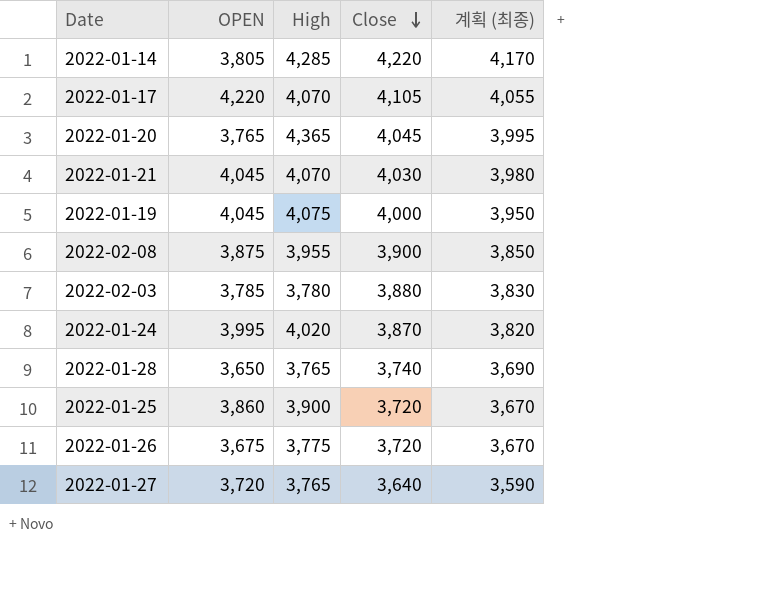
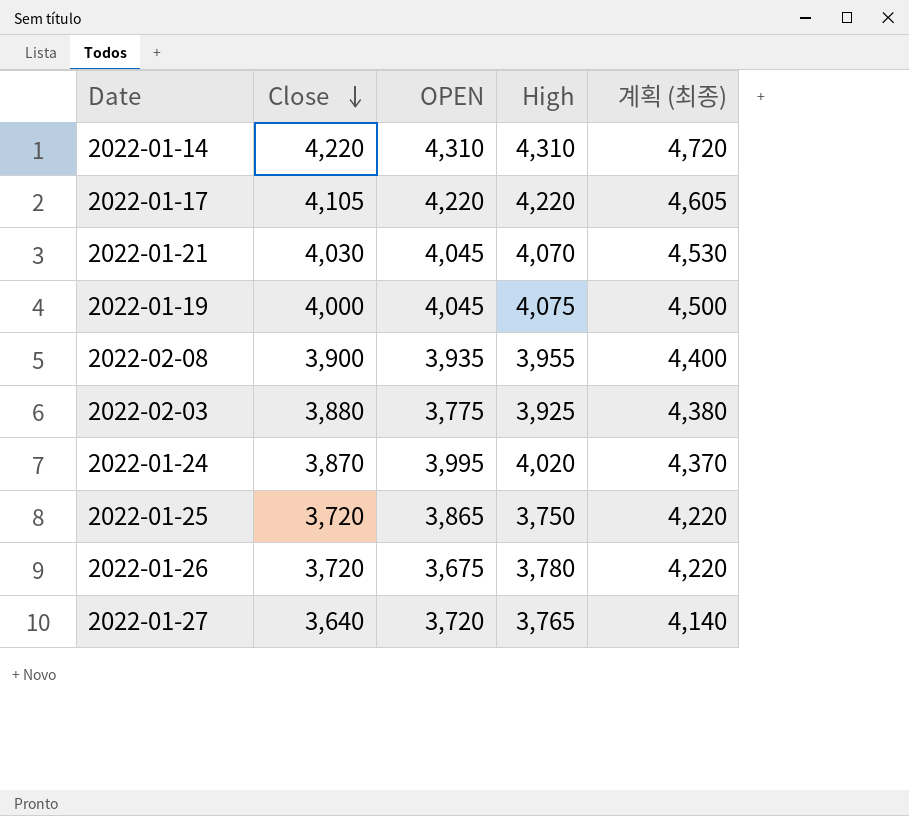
column Close | position: 4 -> 2
column 계획 (최종) | formula: [Close] - 50 -> [Close] + 500
row 2022-01-20: 3,765 | 4,365 | 4,045 | 3,995 -> none
row 2022-01-28: 3,650 | 3,765 | 3,740 | 3,690 -> none
2022-01-14 | OPEN: 3,805 -> 4,310
2022-01-14 | High: 4,285 -> 4,310
2022-01-17 | High: 4,070 -> 4,220
2022-02-08 | OPEN: 3,875 -> 3,935
2022-02-03 | OPEN: 3,785 -> 3,775
2022-02-03 | High: 3,780 -> 3,925
2022-01-25 | OPEN: 3,860 -> 3,865
2022-01-25 | High: 3,900 -> 3,750
2022-01-26 | High: 3,775 -> 3,780

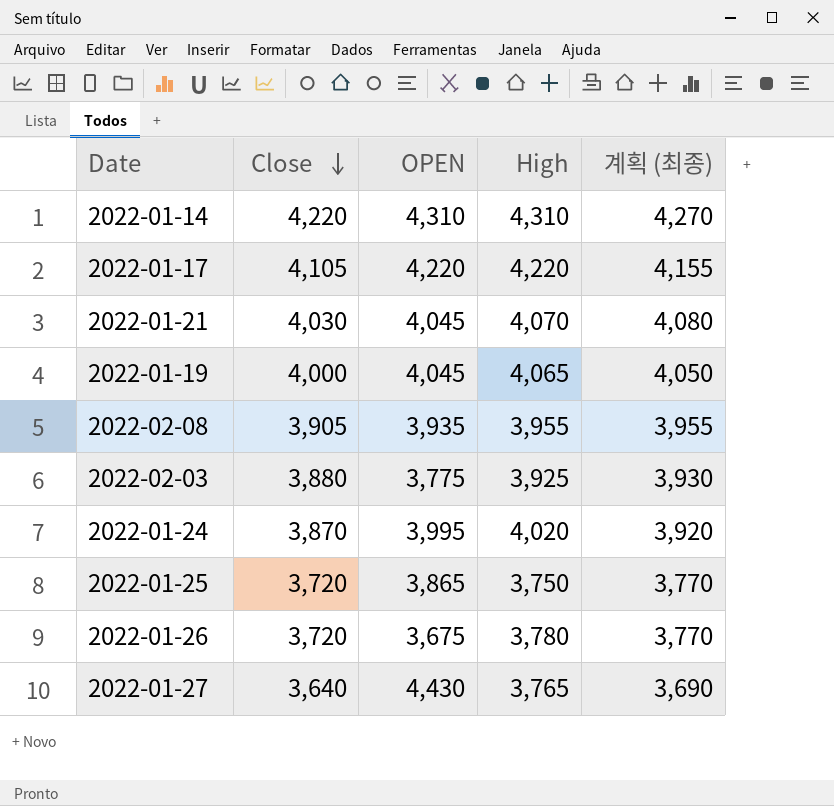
column 계획 (최종) | formula: [Close] + 500 -> [Close] + 50
2022-01-19 | High: 4,075 -> 4,065
2022-02-08 | Close: 3,900 -> 3,905
2022-01-27 | OPEN: 3,720 -> 4,430

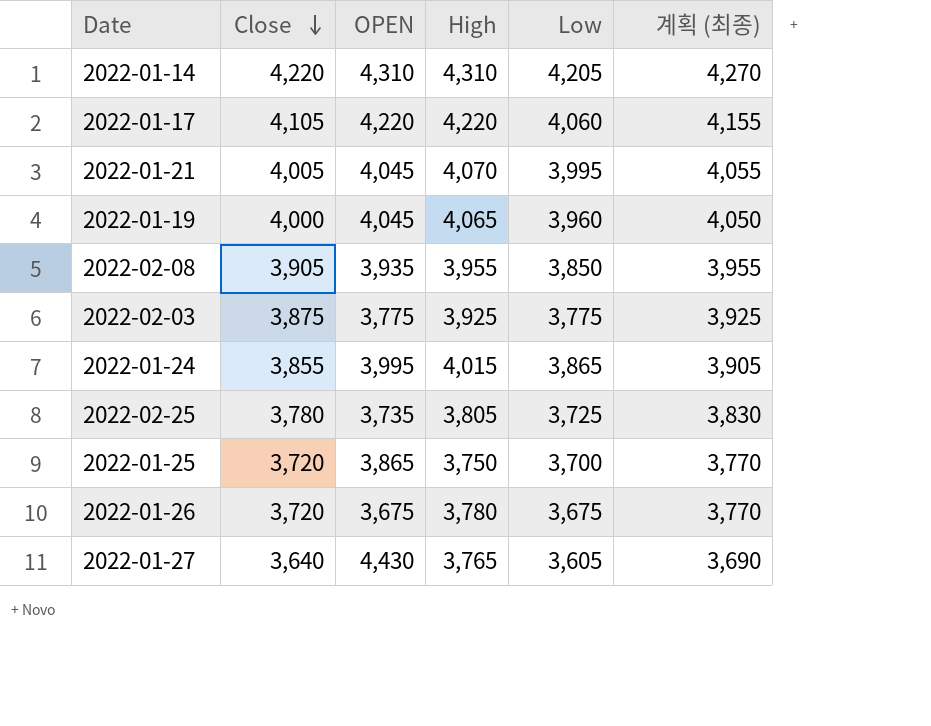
column Low | position: none -> 5
2022-01-21 | Close: 4,030 -> 4,005
2022-01-21 | 계획 (최종): 4,080 -> 4,055
2022-02-03 | Close: 3,880 -> 3,875
2022-02-03 | 계획 (최종): 3,930 -> 3,925
2022-01-24 | Close: 3,870 -> 3,855
2022-01-24 | High: 4,020 -> 4,015
2022-01-24 | 계획 (최종): 3,920 -> 3,905
row 2022-02-25: none -> 3,780 | 3,735 | 3,805 | 3,725 | 3,830

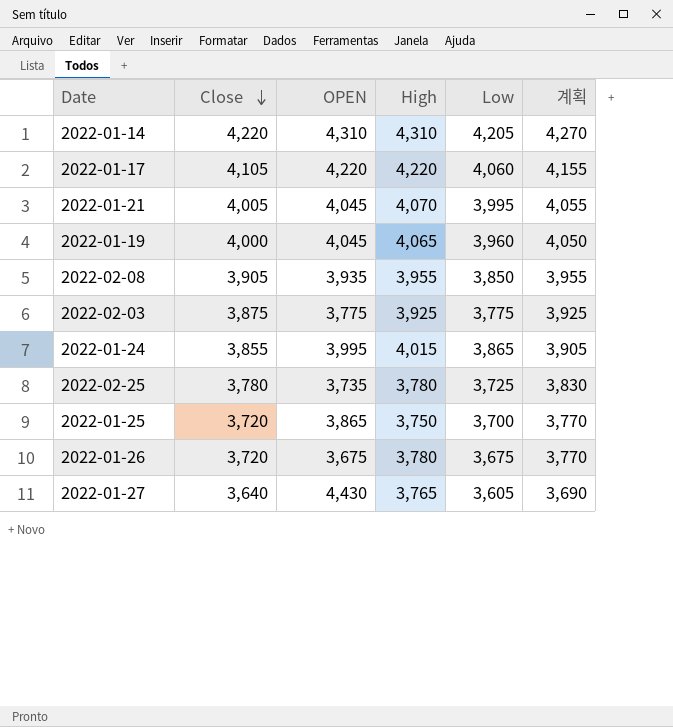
column name: 계획 (최종) -> 계획
2022-02-25 | High: 3,805 -> 3,780

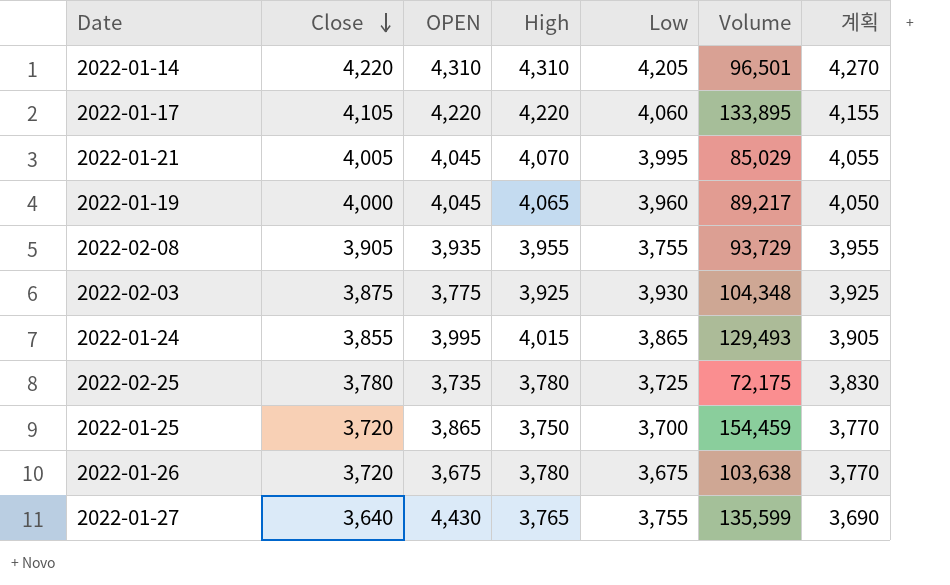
column Volume | position: none -> 6
2022-02-08 | Low: 3,850 -> 3,755
2022-02-03 | Low: 3,775 -> 3,930
2022-01-27 | Low: 3,605 -> 3,755

